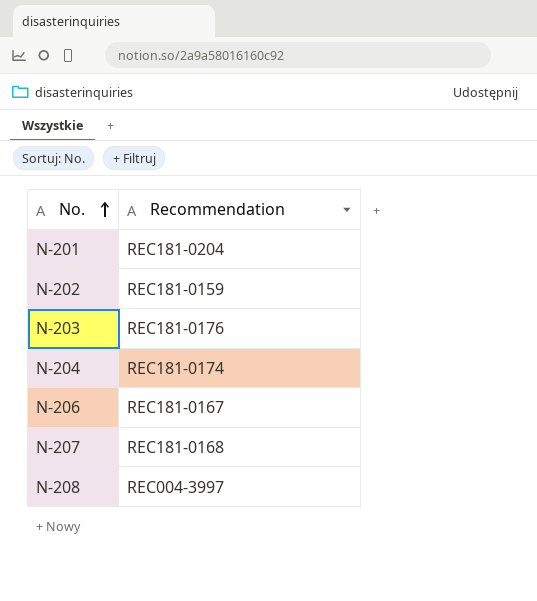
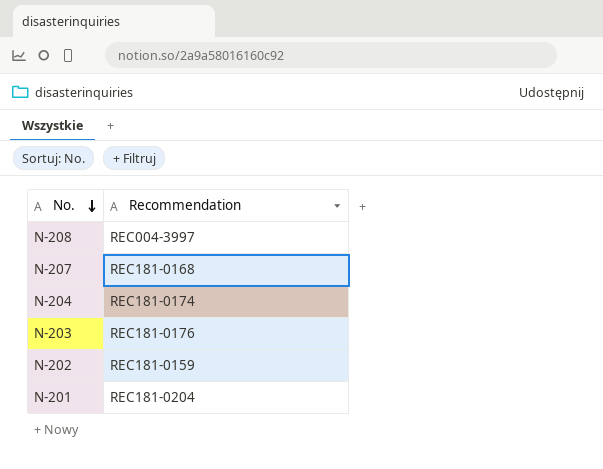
row order: No. ascending -> No. descending
row N-206: REC181-0167 -> none

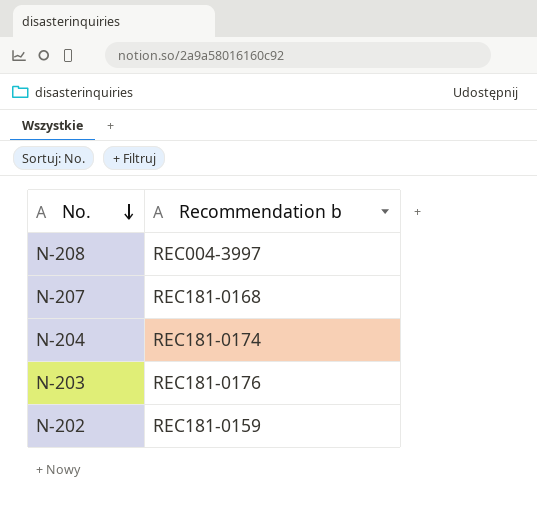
column name: Recommendation -> Recommendation b
row N-201: REC181-0204 -> none

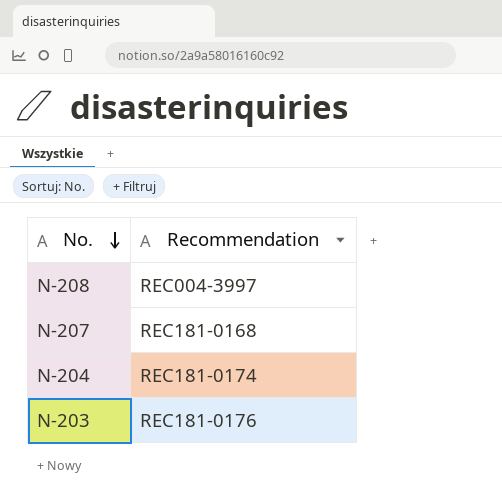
column name: Recommendation b -> Recommendation
row N-202: REC181-0159 -> none

